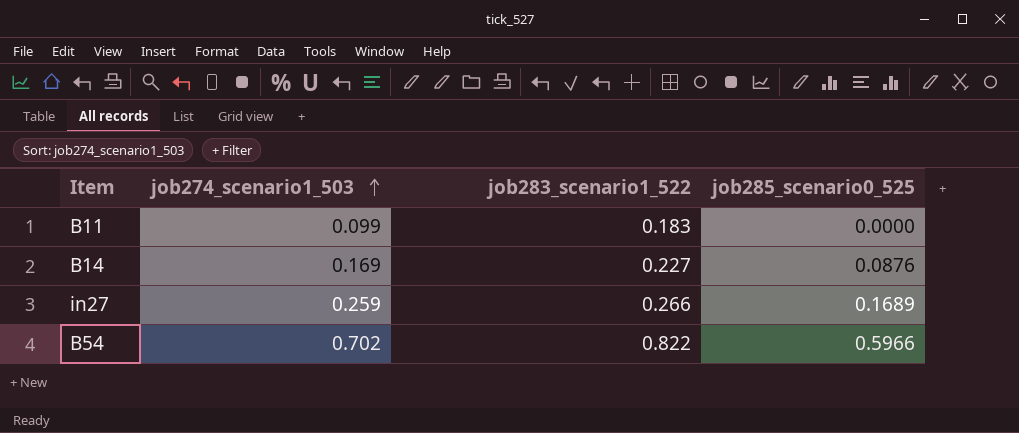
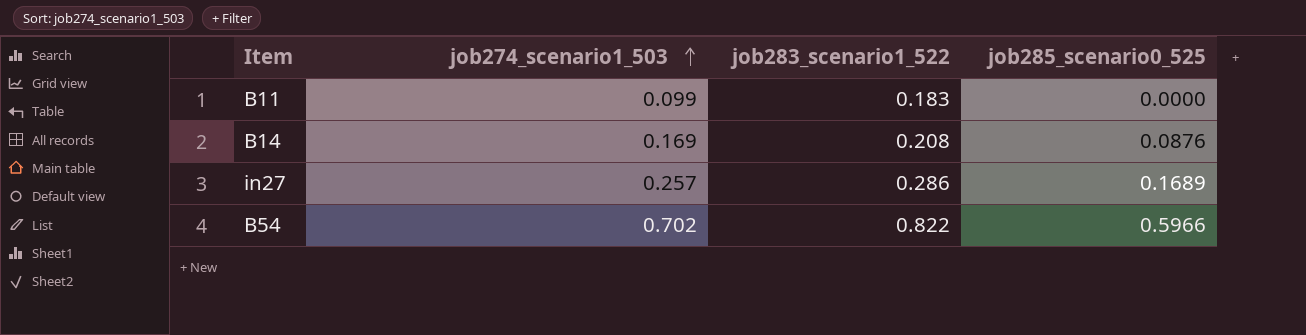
B14 | job283_scenario1_522: 0.227 -> 0.208
in27 | job274_scenario1_503: 0.259 -> 0.257
in27 | job283_scenario1_522: 0.266 -> 0.286

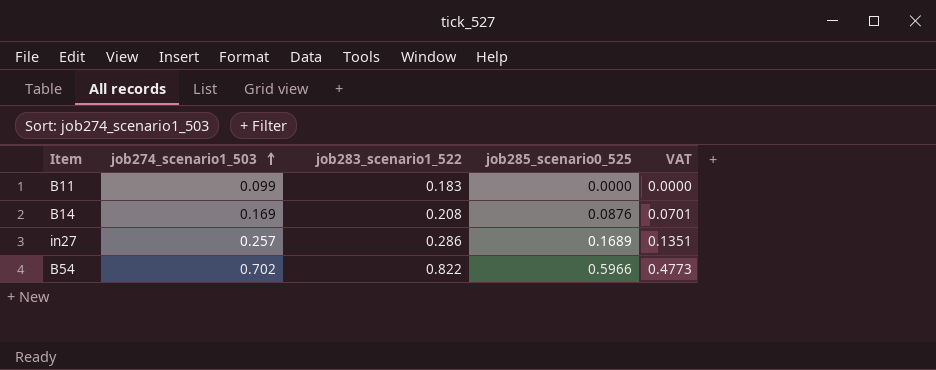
column VAT | formula: none -> [job285_scenario0_525] * 0.8

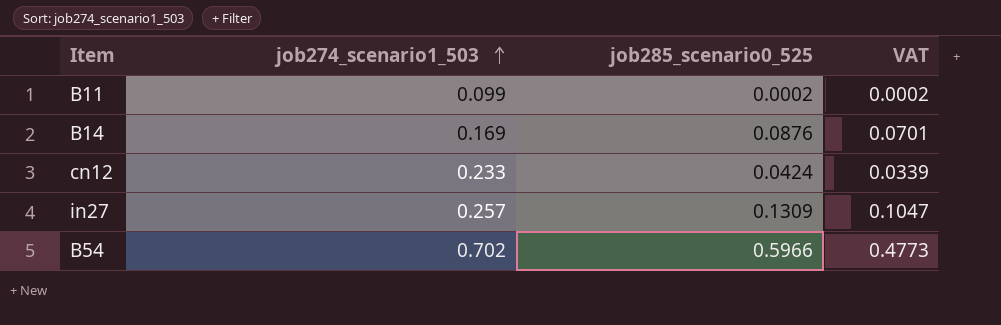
column job283_scenario1_522 | position: 3 -> none
B11 | job285_scenario0_525: 0.0000 -> 0.0002
B11 | VAT: 0.0000 -> 0.0002
row cn12: none -> 0.233 | 0.0424 | 0.0339
in27 | job285_scenario0_525: 0.1689 -> 0.1309
in27 | VAT: 0.1351 -> 0.1047

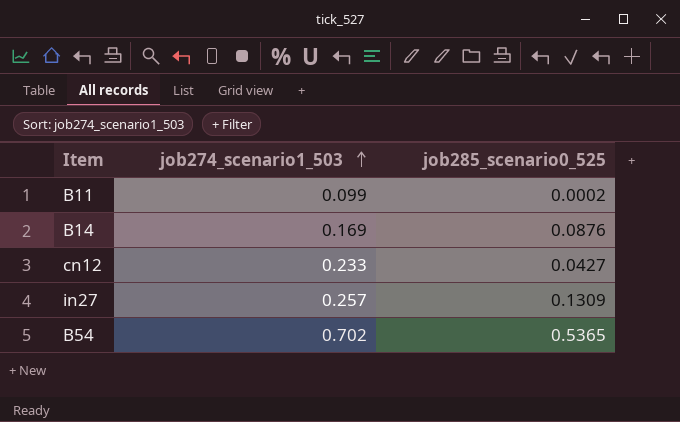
column VAT | formula: [job285_scenario0_525] * 0.8 -> none
cn12 | job285_scenario0_525: 0.0424 -> 0.0427
B54 | job285_scenario0_525: 0.5966 -> 0.5365

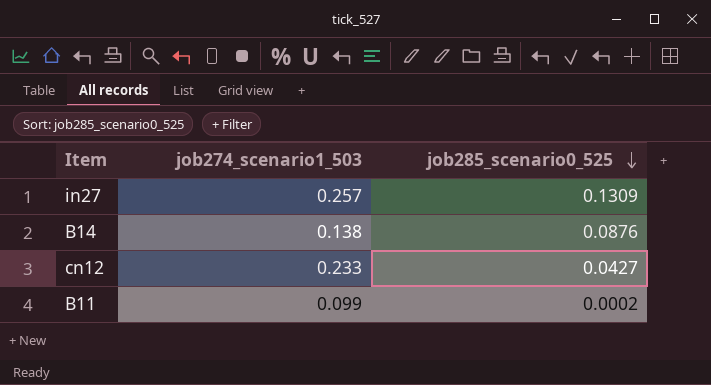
row order: job274_scenario1_503 ascending -> job285_scenario0_525 descending
row B54: 0.702 | 0.5365 -> none
B14 | job274_scenario1_503: 0.169 -> 0.138

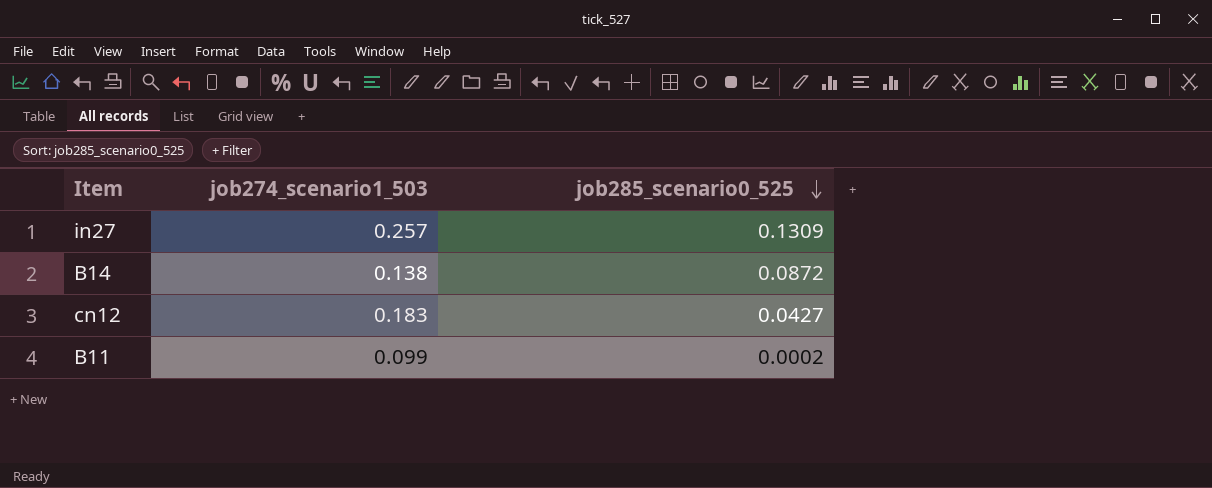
B14 | job285_scenario0_525: 0.0876 -> 0.0872
cn12 | job274_scenario1_503: 0.233 -> 0.183

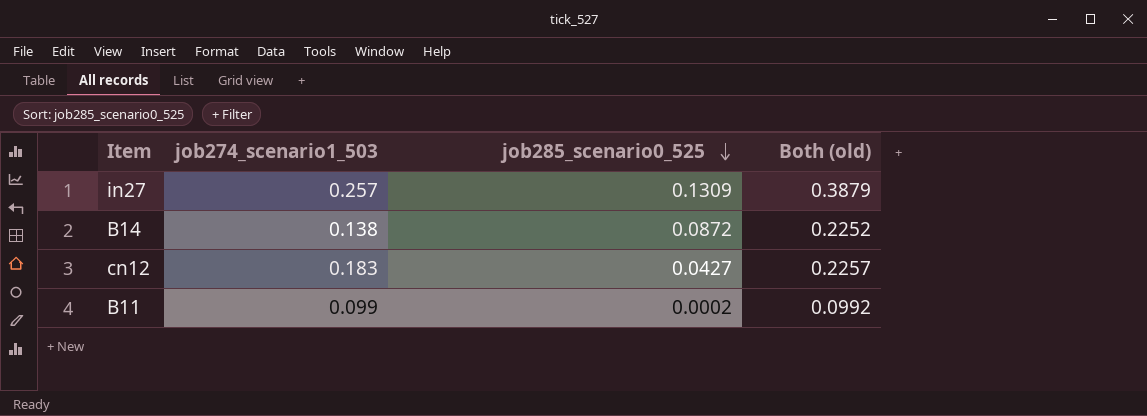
column Both (old) | formula: none -> [job274_scenario1_503] + [job285_scenario0_525]

